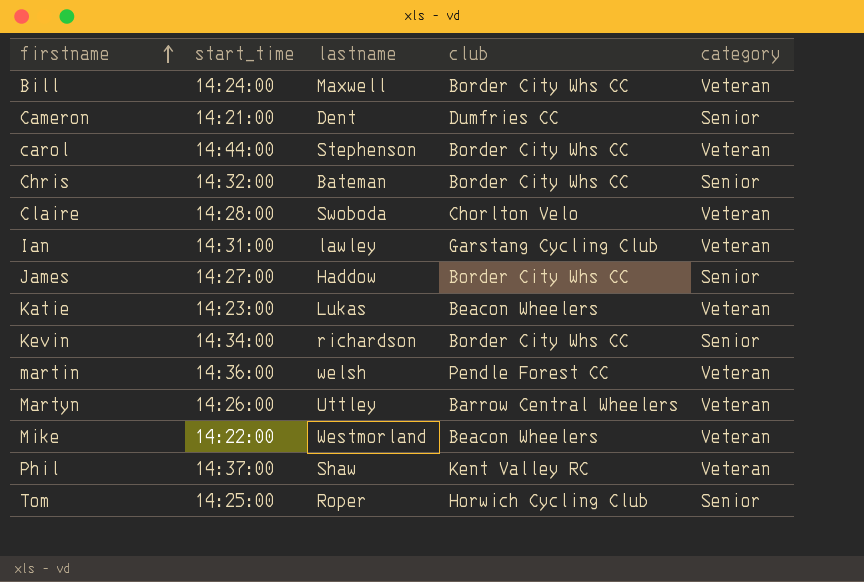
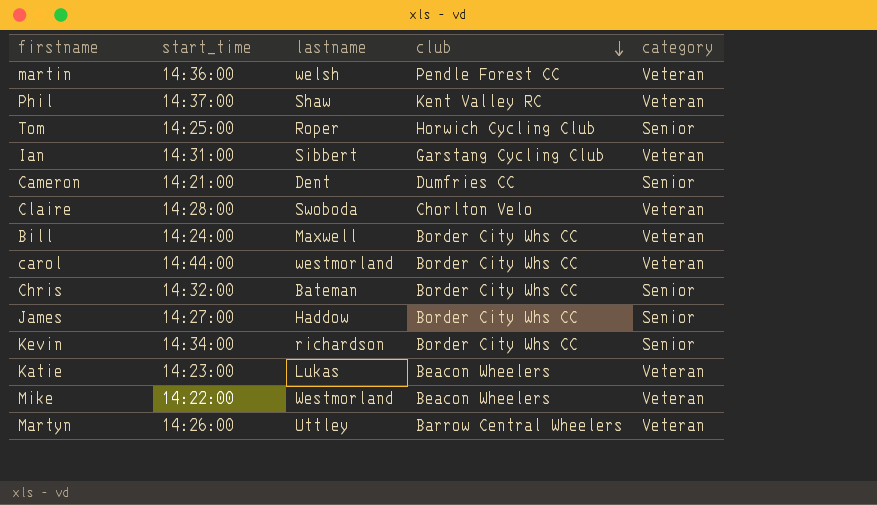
row order: firstname ascending -> club descending
Ian | lastname: lawley -> Sibbert
carol | lastname: Stephenson -> westmorland

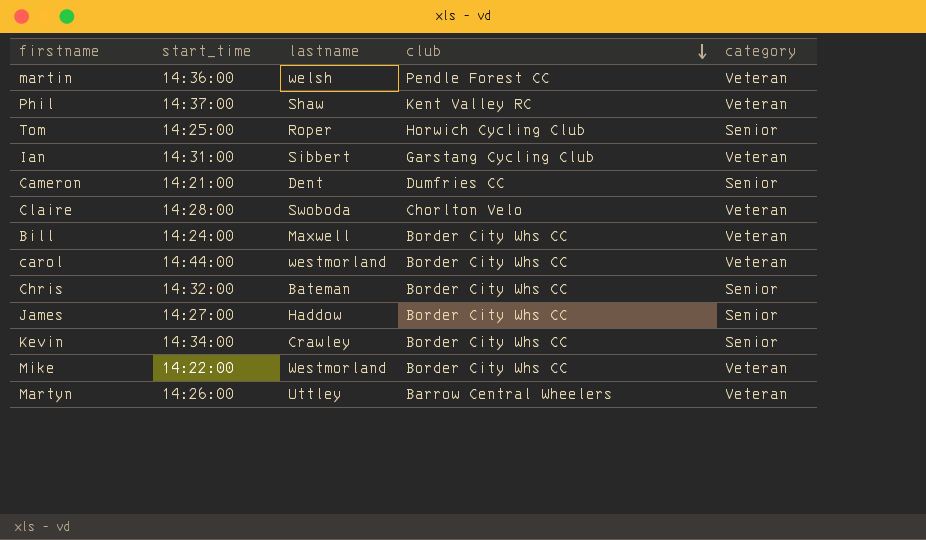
row Katie: 14:23:00 | Lukas | Beacon Wheelers | Veteran -> none
Kevin | lastname: richardson -> Crawley
Mike | club: Beacon Wheelers -> Border City Whs CC

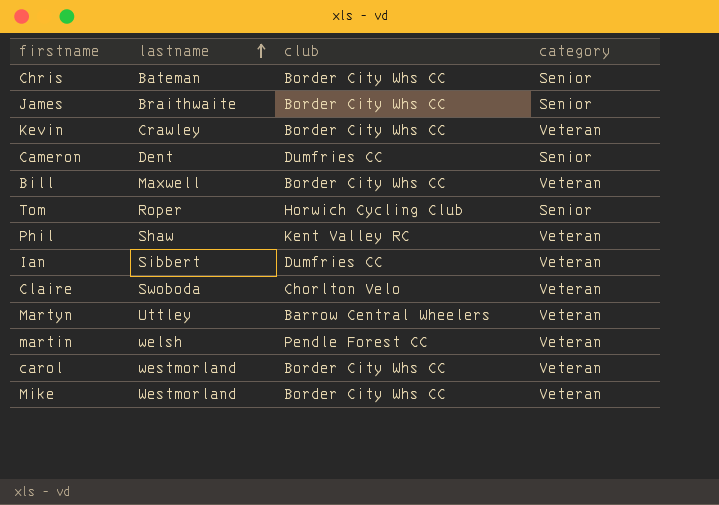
row order: club descending -> lastname ascending
column start_time | position: 2 -> none
James | lastname: Haddow -> Braithwaite
Kevin | category: Senior -> Veteran
Ian | club: Garstang Cycling Club -> Dumfries CC

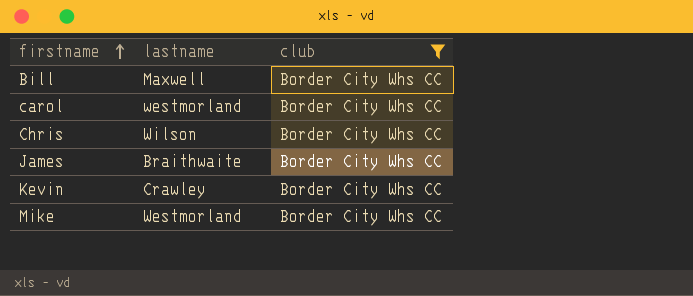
filter: none -> club = Border City Whs CC
row order: lastname ascending -> firstname ascending
column category | position: 4 -> none
Chris | lastname: Bateman -> Wilson

